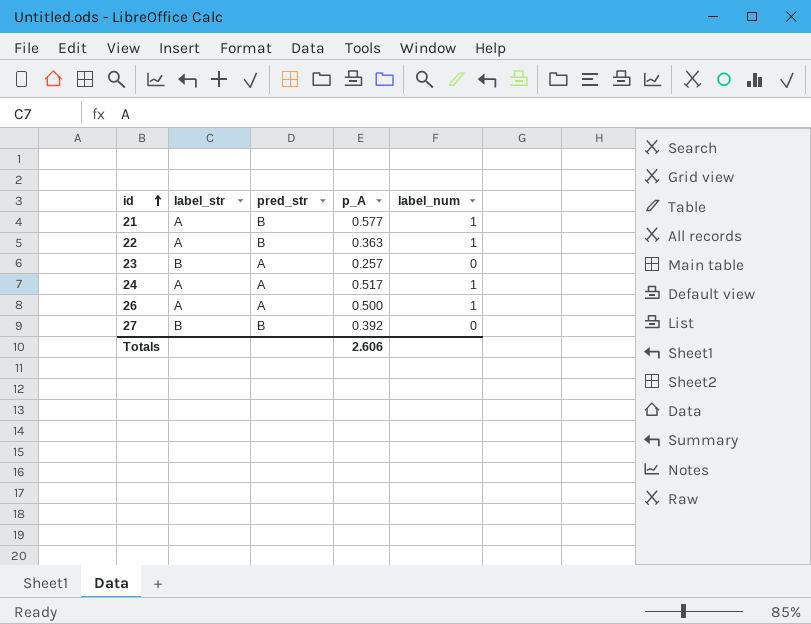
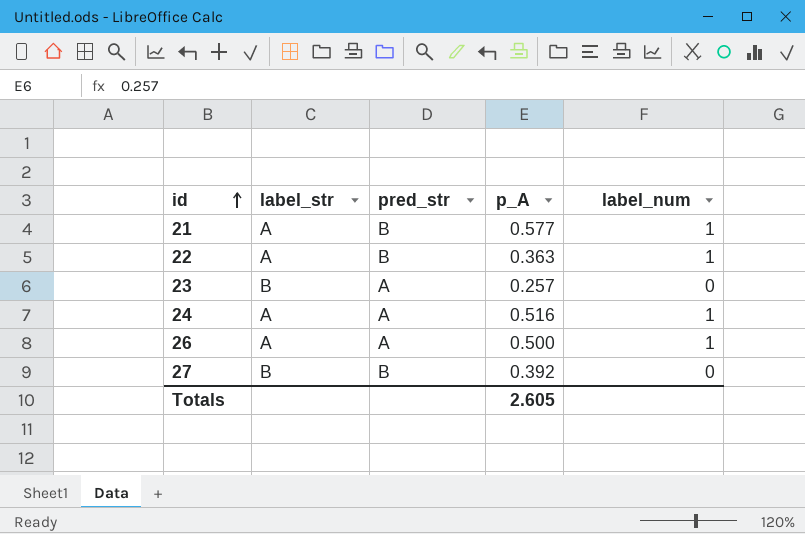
24 | p_A: 0.517 -> 0.516
Totals | p_A: 2.606 -> 2.605

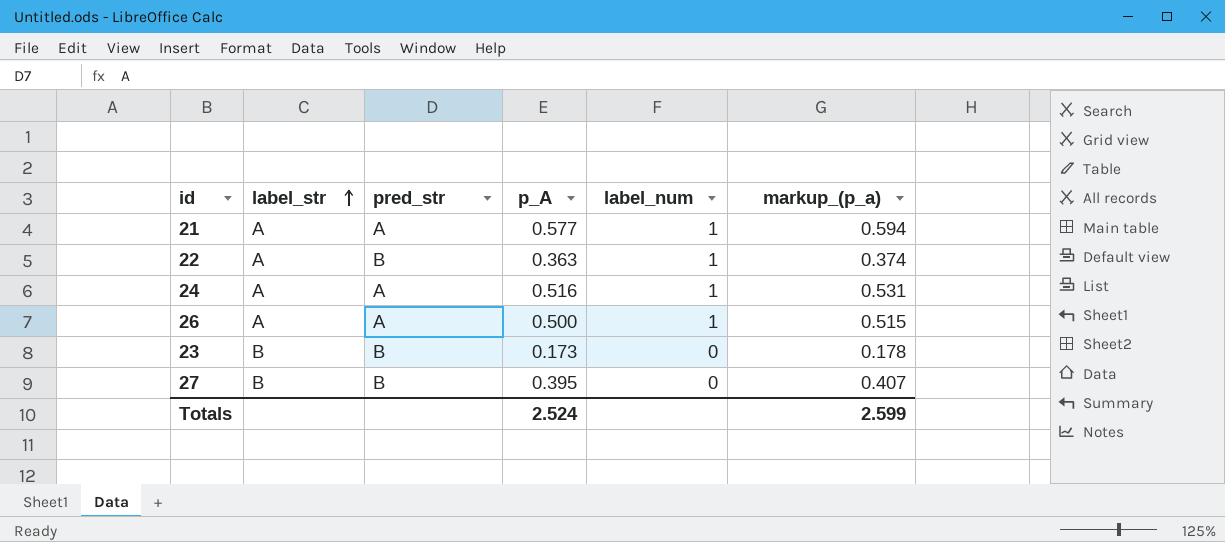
row order: id ascending -> label_str ascending
column markup_(p_a) | formula: none -> [p_A] * 1.03
21 | pred_str: B -> A
23 | pred_str: A -> B
23 | p_A: 0.257 -> 0.173
27 | p_A: 0.392 -> 0.395
Totals | p_A: 2.605 -> 2.524

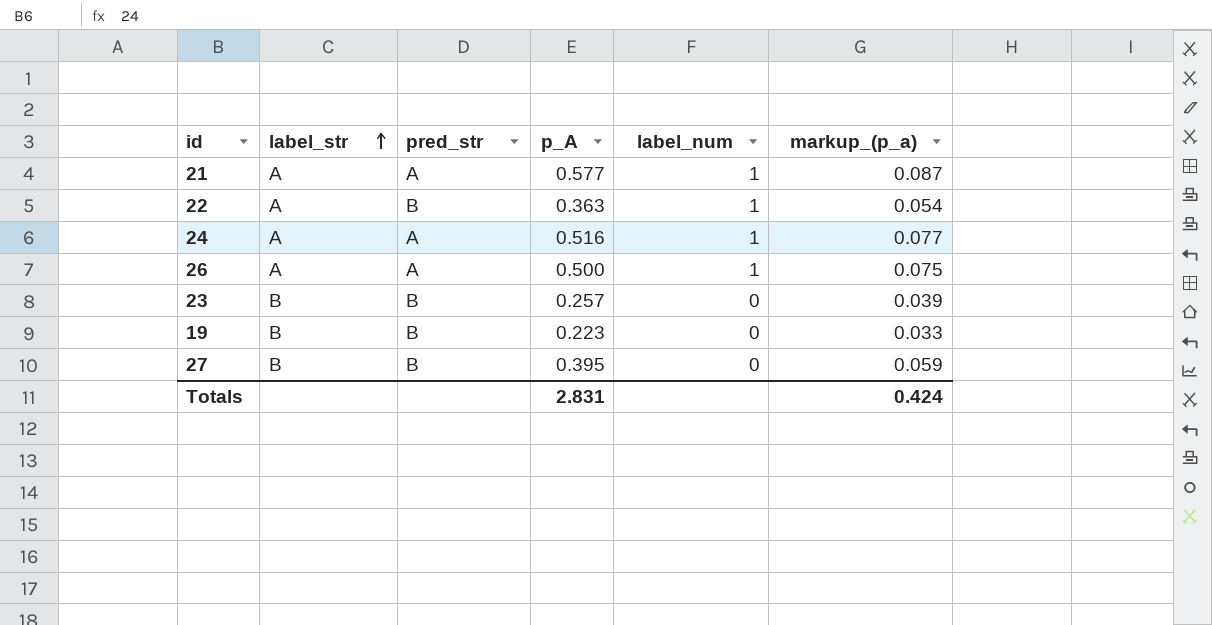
column markup_(p_a) | formula: [p_A] * 1.03 -> [p_A] * 0.15
23 | p_A: 0.173 -> 0.257
row 19: none -> B | B | 0.223 | 0 | 0.033
Totals | p_A: 2.524 -> 2.831
Totals | markup_(p_a): 2.599 -> 0.424

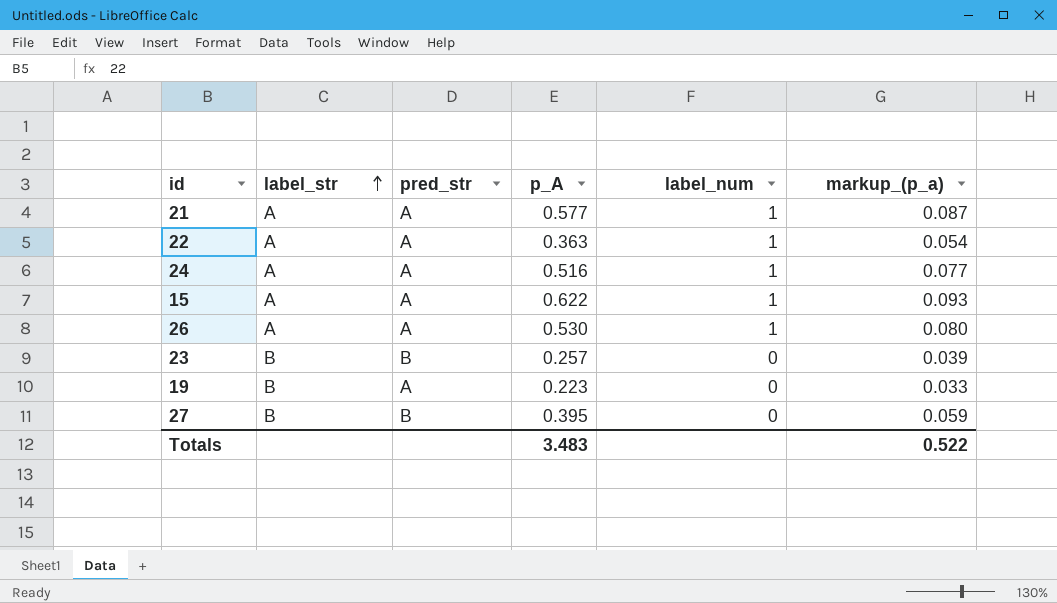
22 | pred_str: B -> A
row 15: none -> A | A | 0.622 | 1 | 0.093
26 | p_A: 0.500 -> 0.530
26 | markup_(p_a): 0.075 -> 0.080
19 | pred_str: B -> A
Totals | p_A: 2.831 -> 3.483
Totals | markup_(p_a): 0.424 -> 0.522

